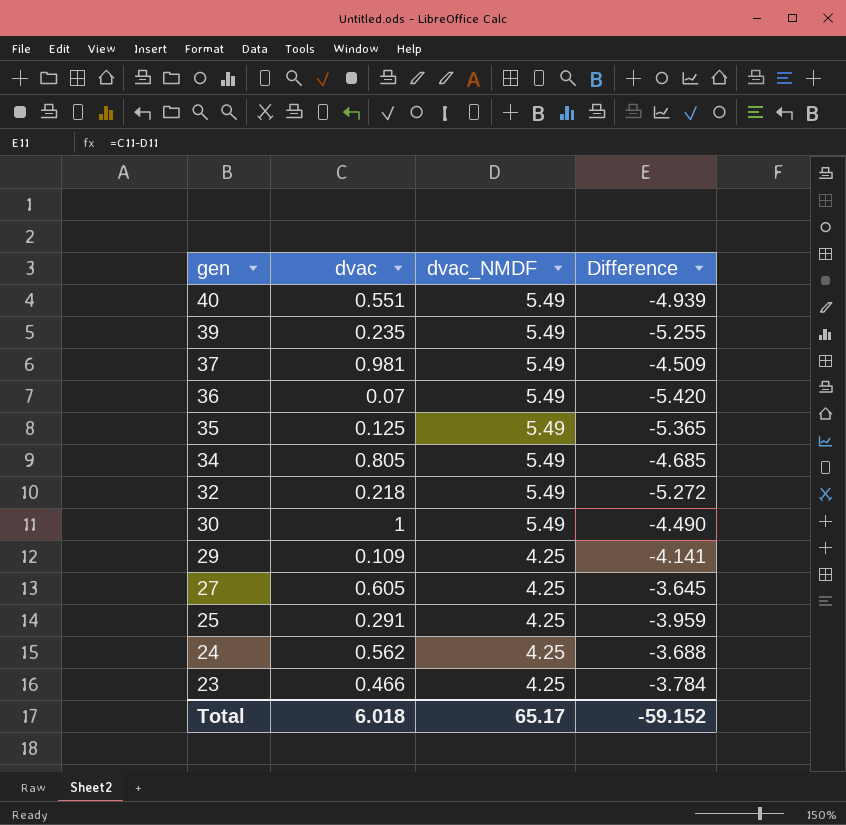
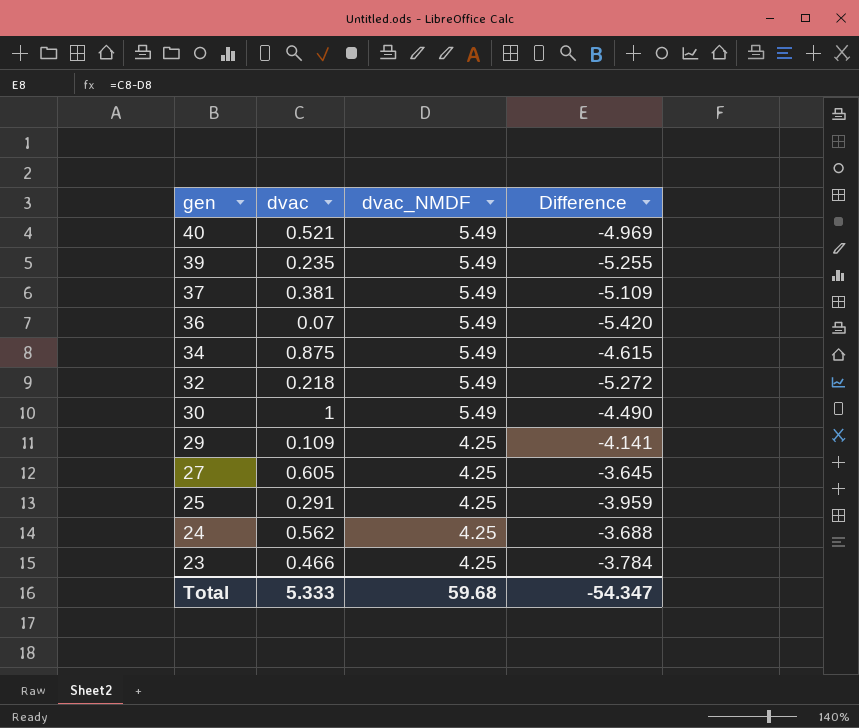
row 35: 0.125 | 5.49 | -5.365 -> none
40 | dvac: 0.551 -> 0.521
40 | Difference: -4.939 -> -4.969
37 | dvac: 0.981 -> 0.381
37 | Difference: -4.509 -> -5.109
34 | dvac: 0.805 -> 0.875
34 | Difference: -4.685 -> -4.615
Total | dvac: 6.018 -> 5.333
Total | dvac_NMDF: 65.17 -> 59.68
Total | Difference: -59.152 -> -54.347

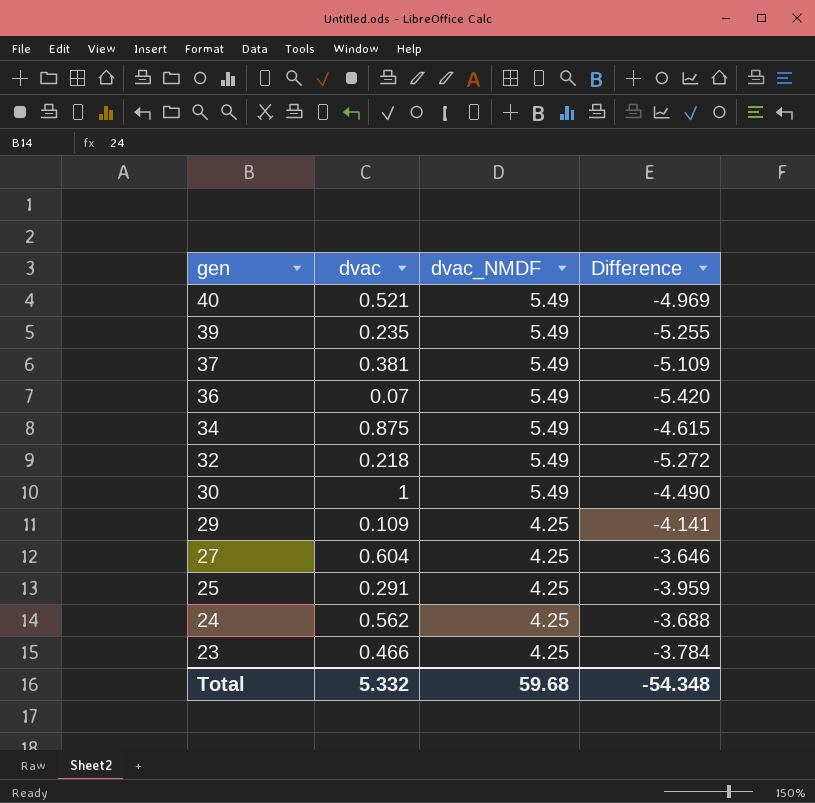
27 | dvac: 0.605 -> 0.604
27 | Difference: -3.645 -> -3.646
Total | dvac: 5.333 -> 5.332
Total | Difference: -54.347 -> -54.348

